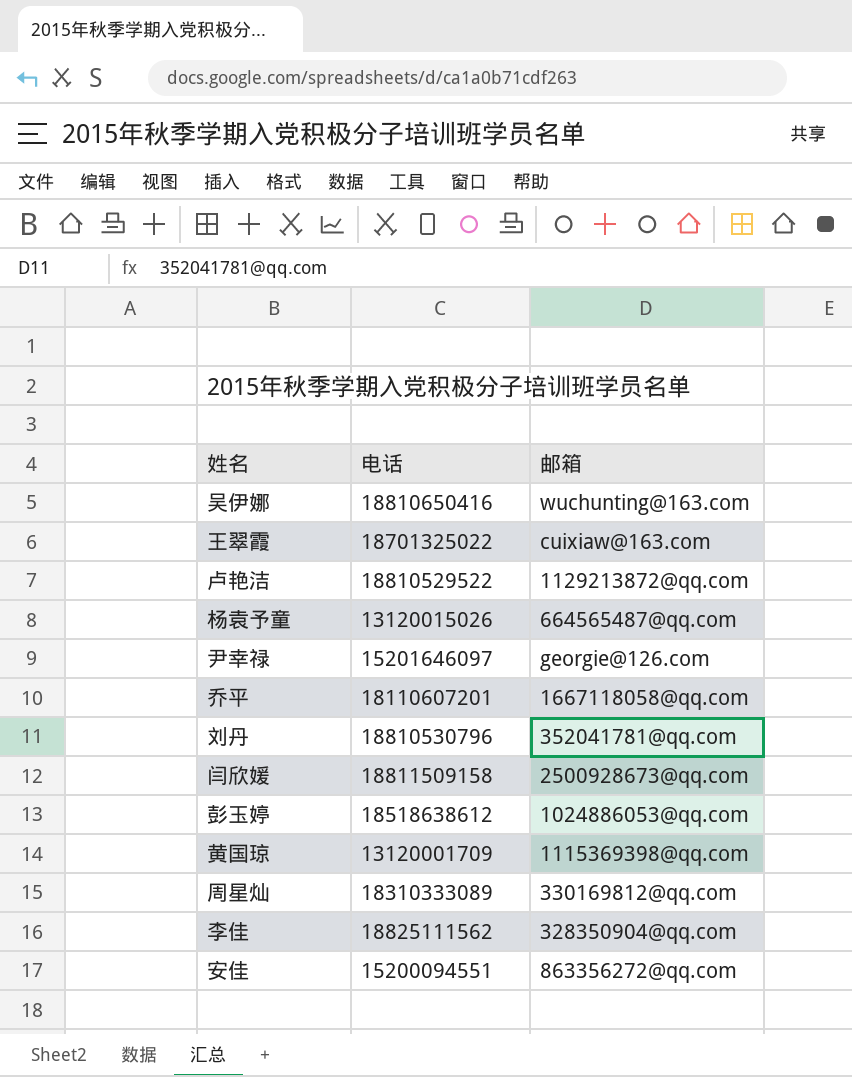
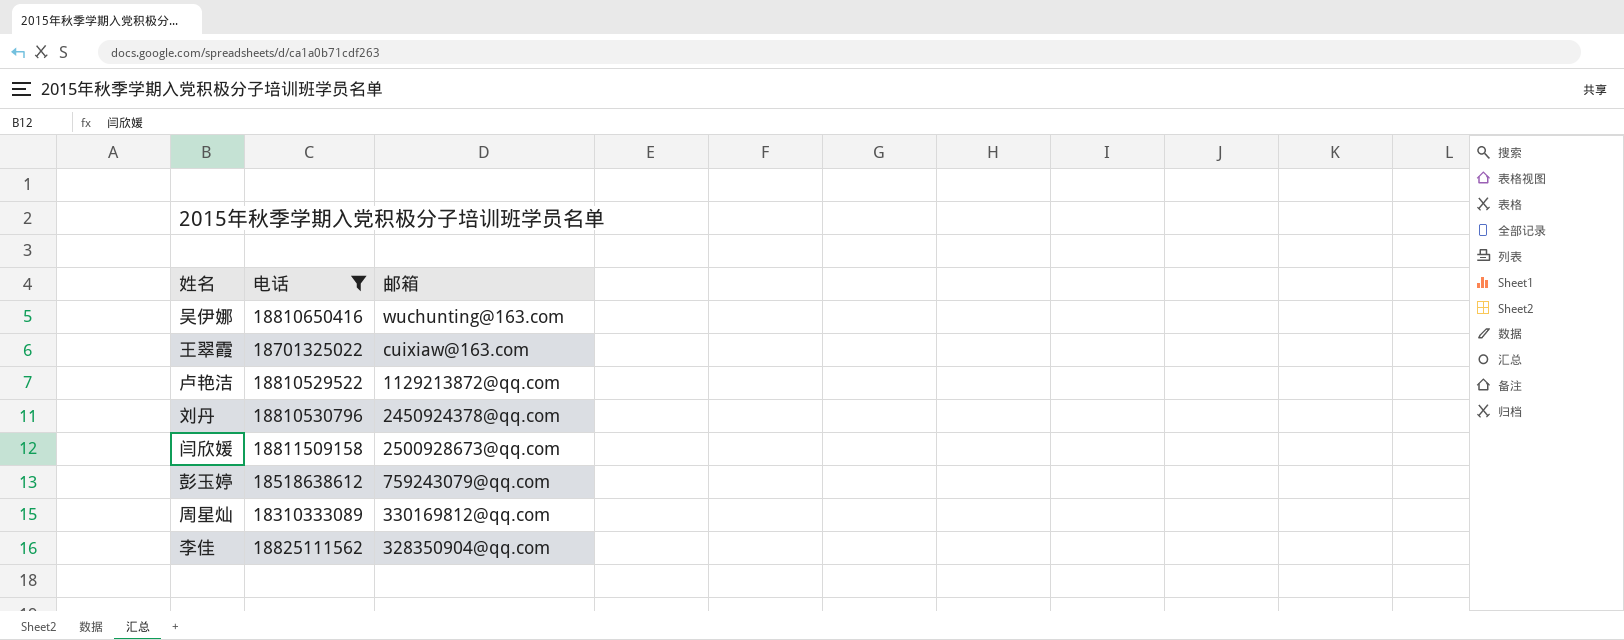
filter: none -> 电话 >= 18310333089
刘丹 | 邮箱: 352041781@qq.com -> 2450924378@qq.com
彭玉婷 | 邮箱: 1024886053@qq.com -> 759243079@qq.com

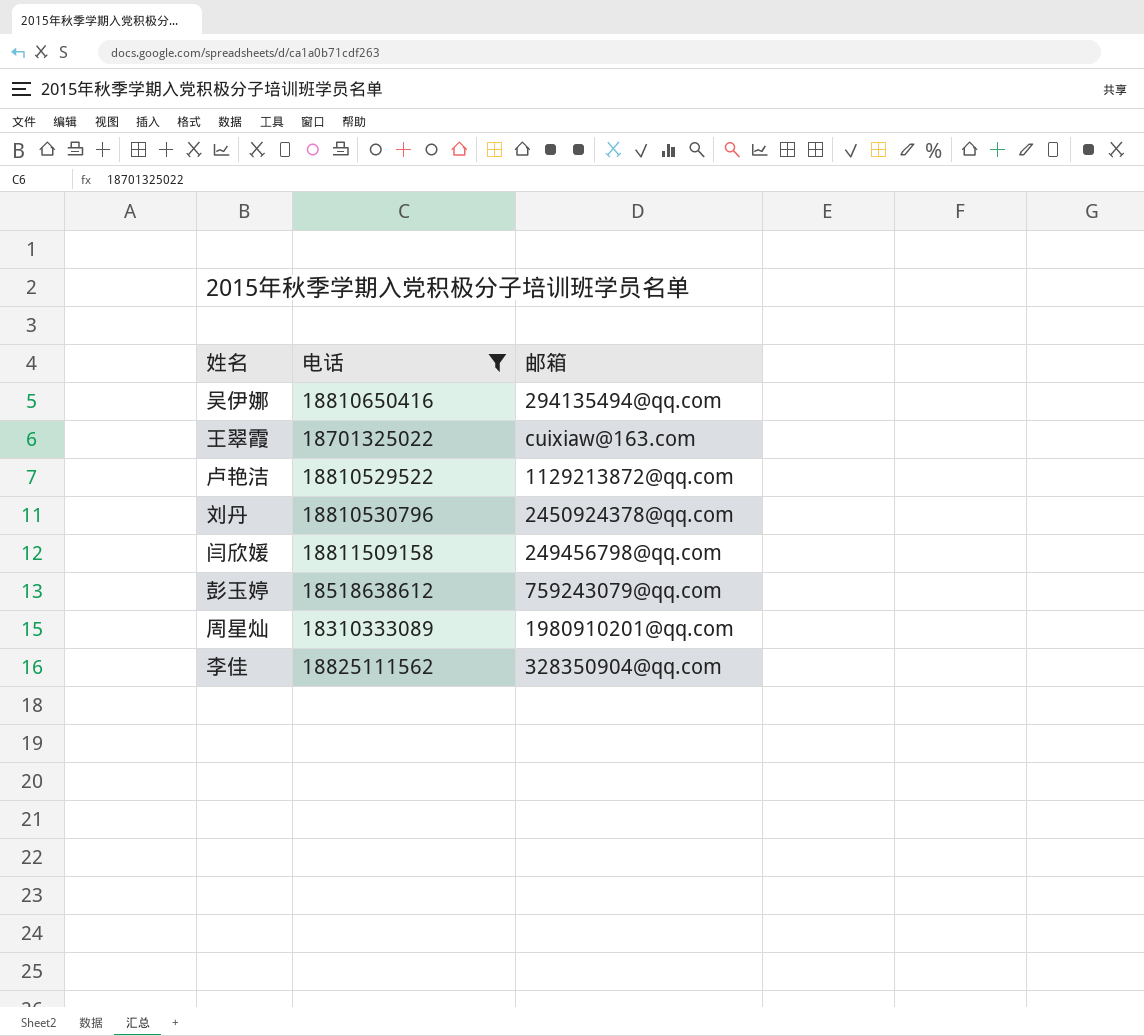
吴伊娜 | 邮箱: wuchunting@163.com -> 294135494@qq.com
闫欣媛 | 邮箱: 2500928673@qq.com -> 249456798@qq.com
周星灿 | 邮箱: 330169812@qq.com -> 1980910201@qq.com

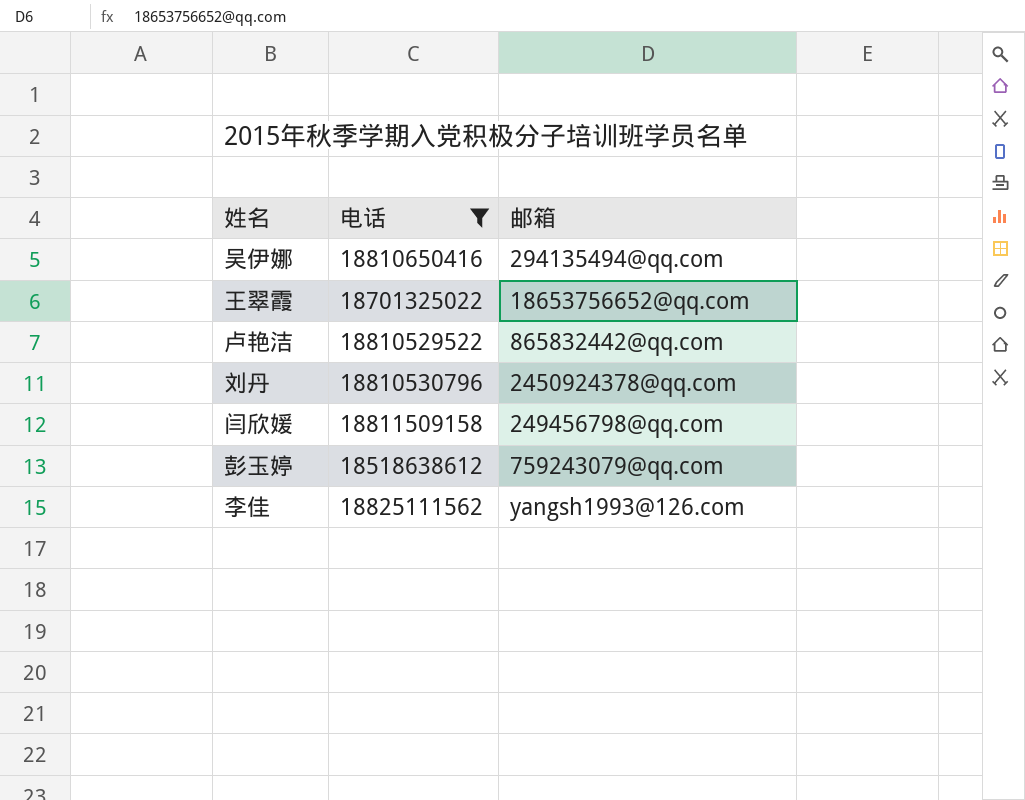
row 周星灿: 18310333089 | 1980910201@qq.com -> none
王翠霞 | 邮箱: cuixiaw@163.com -> 18653756652@qq.com
卢艳洁 | 邮箱: 1129213872@qq.com -> 865832442@qq.com
李佳 | 邮箱: 328350904@qq.com -> yangsh1993@126.com

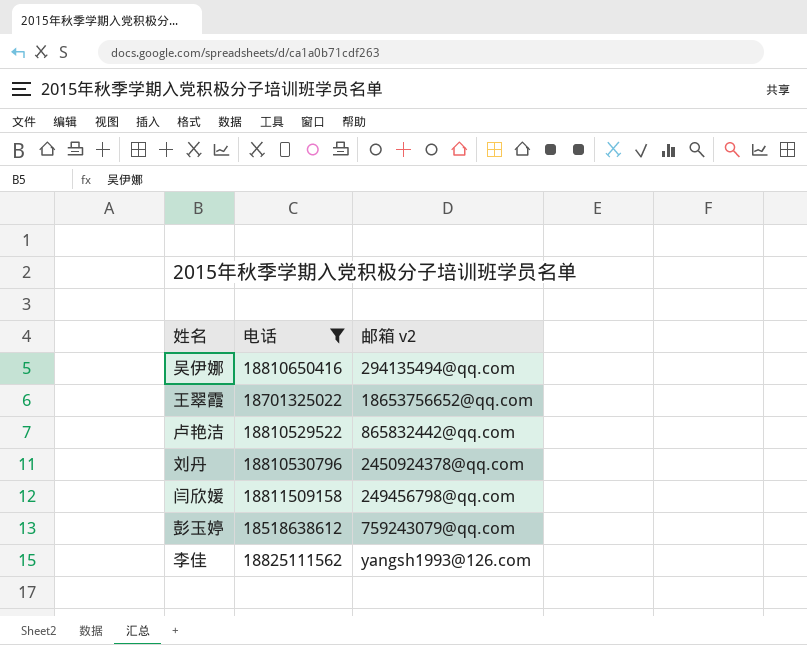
column name: 邮箱 -> 邮箱 v2

